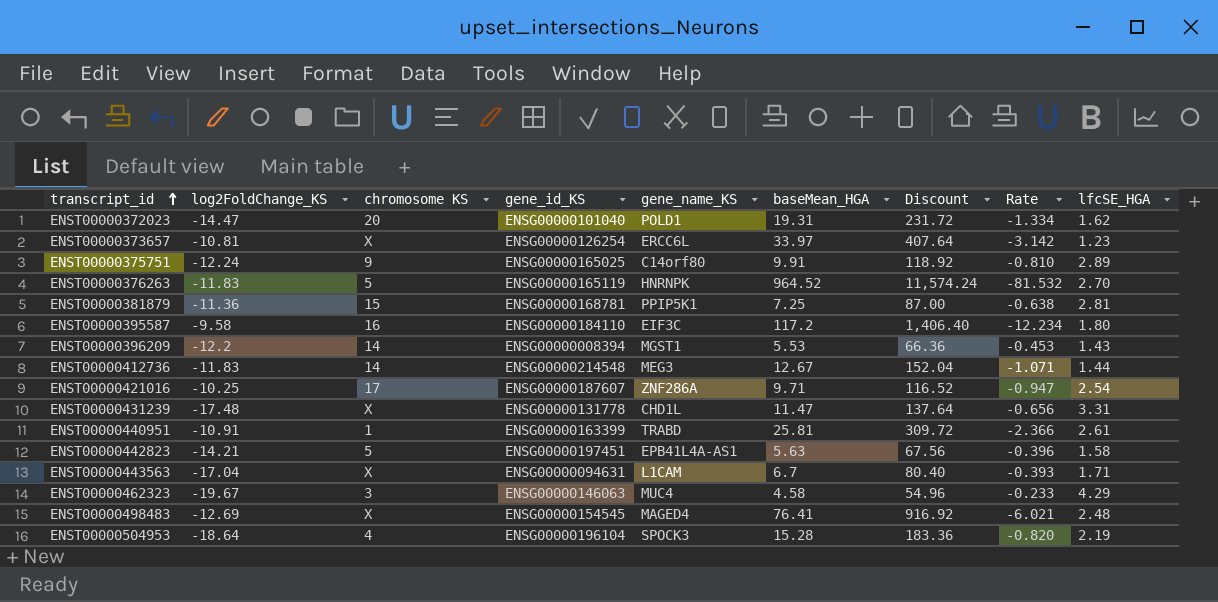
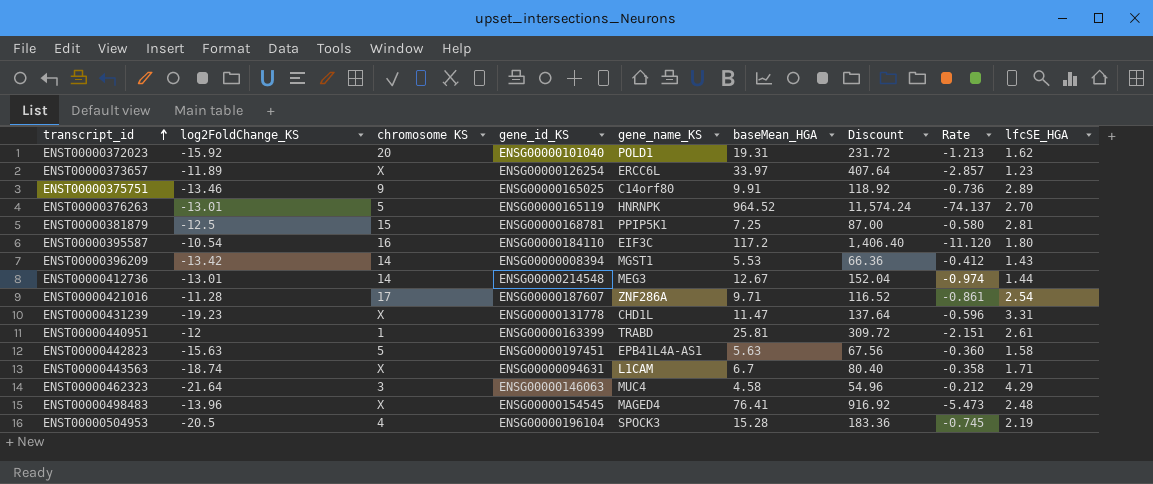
ENST00000372023 | log2FoldChange_KS: -14.47 -> -15.92
ENST00000372023 | Rate: -1.334 -> -1.213
ENST00000373657 | log2FoldChange_KS: -10.81 -> -11.89
ENST00000373657 | Rate: -3.142 -> -2.857
ENST00000375751 | log2FoldChange_KS: -12.24 -> -13.46
ENST00000375751 | Rate: -0.810 -> -0.736
ENST00000376263 | log2FoldChange_KS: -11.83 -> -13.01
ENST00000376263 | Rate: -81.532 -> -74.137
ENST00000381879 | log2FoldChange_KS: -11.36 -> -12.5
ENST00000381879 | Rate: -0.638 -> -0.580
ENST00000395587 | log2FoldChange_KS: -9.58 -> -10.54
ENST00000395587 | Rate: -12.234 -> -11.120
ENST00000396209 | log2FoldChange_KS: -12.2 -> -13.42
ENST00000396209 | Rate: -0.453 -> -0.412
ENST00000412736 | log2FoldChange_KS: -11.83 -> -13.01
ENST00000412736 | Rate: -1.071 -> -0.974
ENST00000421016 | log2FoldChange_KS: -10.25 -> -11.28
ENST00000421016 | Rate: -0.947 -> -0.861
ENST00000431239 | log2FoldChange_KS: -17.48 -> -19.23
ENST00000431239 | Rate: -0.656 -> -0.596
ENST00000440951 | log2FoldChange_KS: -10.91 -> -12
ENST00000440951 | Rate: -2.366 -> -2.151
ENST00000442823 | log2FoldChange_KS: -14.21 -> -15.63
ENST00000442823 | Rate: -0.396 -> -0.360
ENST00000443563 | log2FoldChange_KS: -17.04 -> -18.74
ENST00000443563 | Rate: -0.393 -> -0.358
ENST00000462323 | log2FoldChange_KS: -19.67 -> -21.64
ENST00000462323 | Rate: -0.233 -> -0.212
ENST00000498483 | log2FoldChange_KS: -12.69 -> -13.96
ENST00000498483 | Rate: -6.021 -> -5.473
ENST00000504953 | log2FoldChange_KS: -18.64 -> -20.5
ENST00000504953 | Rate: -0.820 -> -0.745

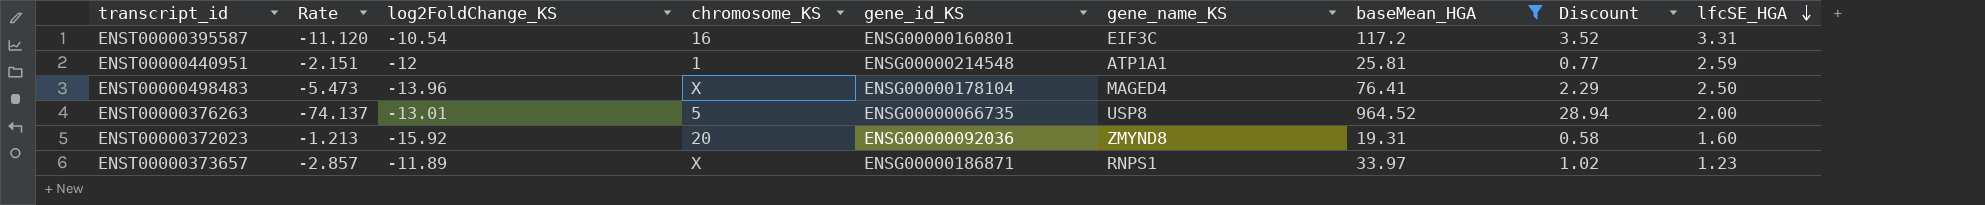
filter: none -> baseMean_HGA >= 19.31
row order: transcript_id ascending -> lfcSE_HGA descending
column Rate | position: 8 -> 2
column name: chromosome KS -> chromosome_KS
column Discount | formula: [baseMean_HGA] * 12 -> [baseMean_HGA] * 0.03
ENST00000395587 | gene_id_KS: ENSG00000184110 -> ENSG00000160801
ENST00000395587 | lfcSE_HGA: 1.80 -> 3.31
ENST00000440951 | gene_id_KS: ENSG00000163399 -> ENSG00000214548
ENST00000440951 | gene_name_KS: TRABD -> ATP1A1
ENST00000440951 | lfcSE_HGA: 2.61 -> 2.59
ENST00000498483 | gene_id_KS: ENSG00000154545 -> ENSG00000178104
ENST00000498483 | lfcSE_HGA: 2.48 -> 2.50
ENST00000376263 | gene_id_KS: ENSG00000165119 -> ENSG00000066735
ENST00000376263 | gene_name_KS: HNRNPK -> USP8
ENST00000376263 | lfcSE_HGA: 2.70 -> 2.00
ENST00000372023 | gene_id_KS: ENSG00000101040 -> ENSG00000092036
ENST00000372023 | gene_name_KS: POLD1 -> ZMYND8
ENST00000372023 | lfcSE_HGA: 1.62 -> 1.60
ENST00000373657 | gene_id_KS: ENSG00000126254 -> ENSG00000186871
ENST00000373657 | gene_name_KS: ERCC6L -> RNPS1

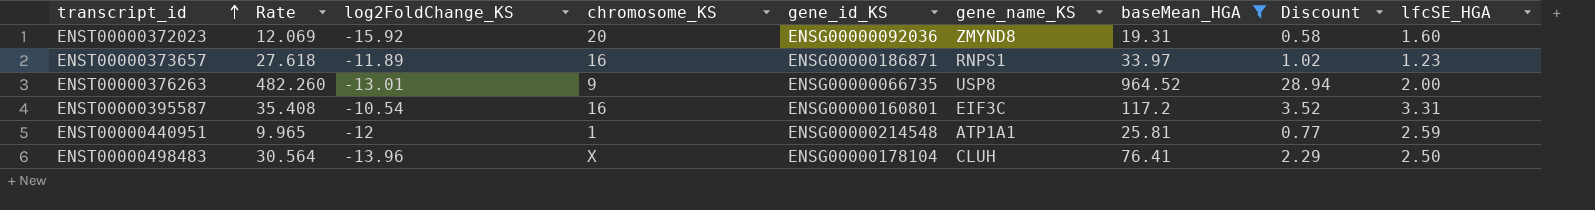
row order: lfcSE_HGA descending -> transcript_id ascending
column Rate | formula: [baseMean_HGA] / [log2FoldChange_KS] -> [baseMean_HGA] / [lfcSE_HGA]
ENST00000373657 | chromosome_KS: X -> 16
ENST00000376263 | chromosome_KS: 5 -> 9
ENST00000498483 | gene_name_KS: MAGED4 -> CLUH

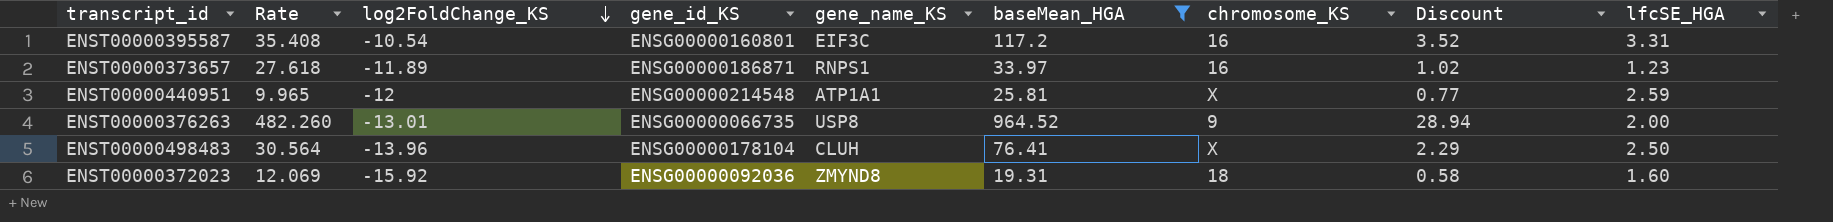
row order: transcript_id ascending -> log2FoldChange_KS descending
column chromosome_KS | position: 4 -> 7
ENST00000440951 | chromosome_KS: 1 -> X
ENST00000372023 | chromosome_KS: 20 -> 18

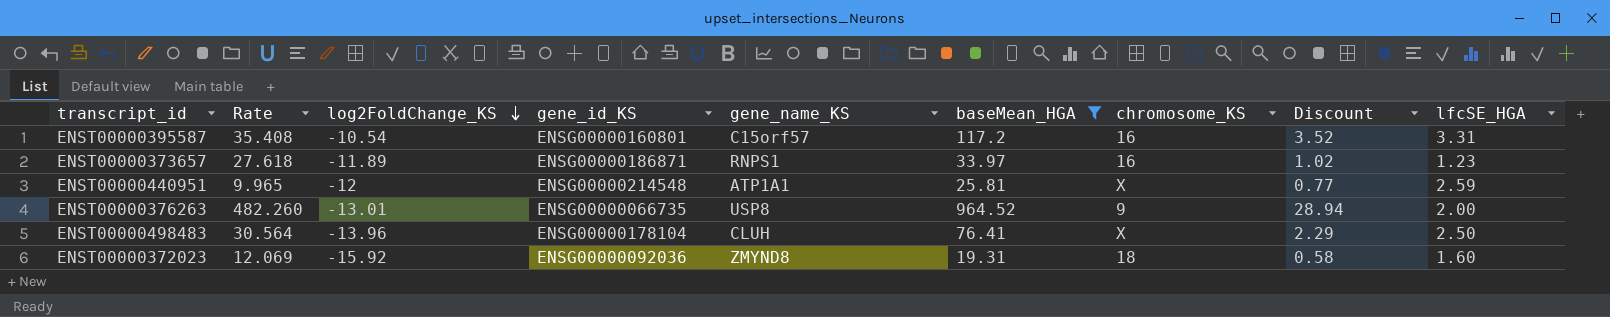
ENST00000395587 | gene_name_KS: EIF3C -> C15orf57

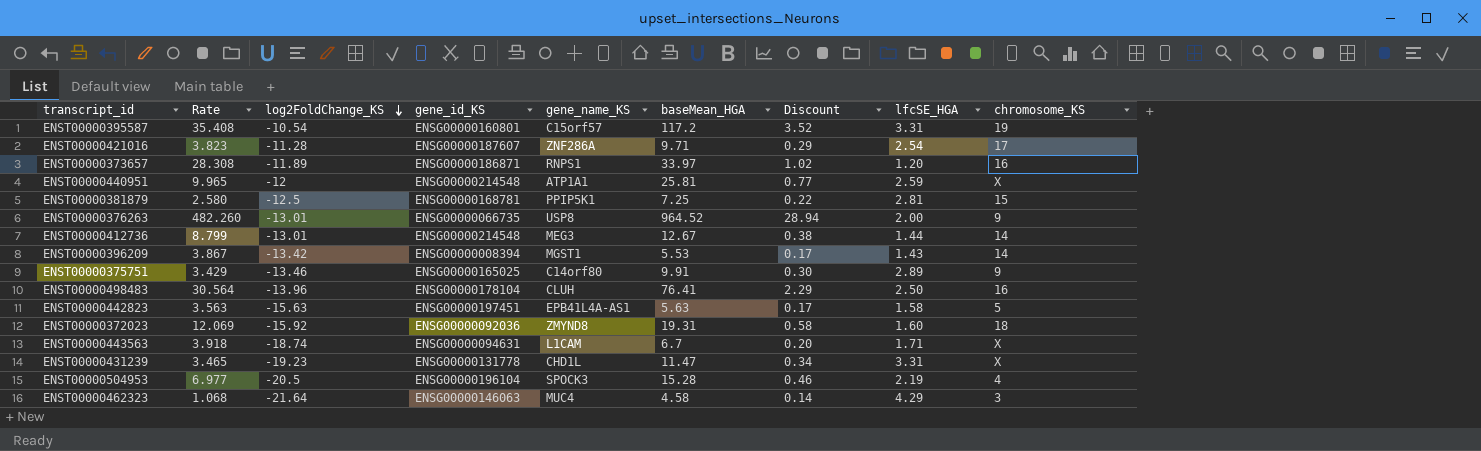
filter: baseMean_HGA >= 19.31 -> none
column chromosome_KS | position: 7 -> 9
ENST00000395587 | chromosome_KS: 16 -> 19
ENST00000373657 | Rate: 27.618 -> 28.308
ENST00000373657 | lfcSE_HGA: 1.23 -> 1.20
ENST00000498483 | chromosome_KS: X -> 16

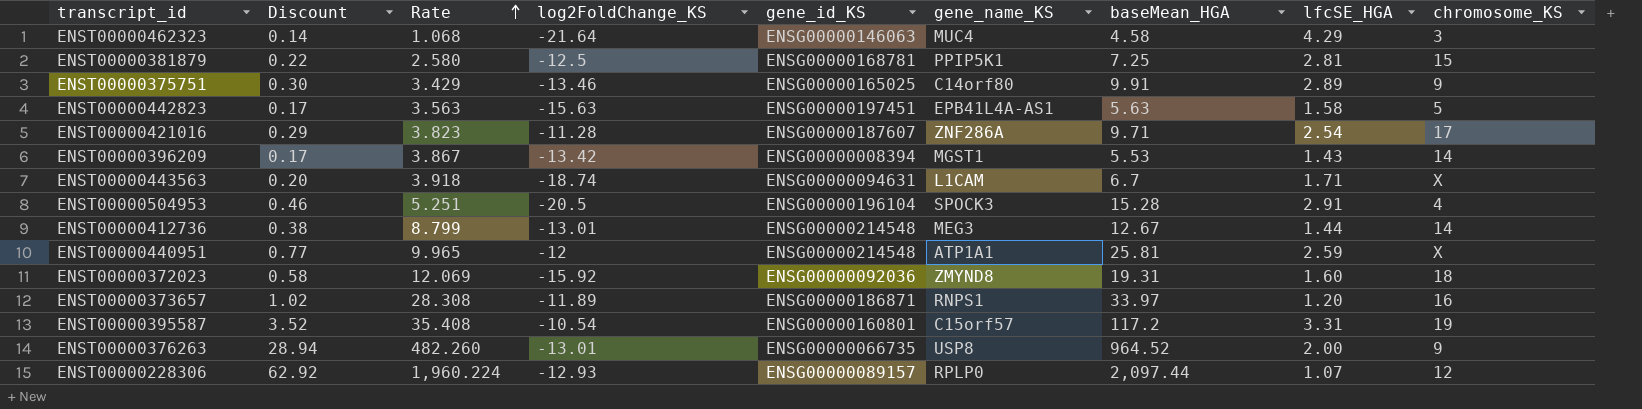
row order: log2FoldChange_KS descending -> Rate ascending
column Discount | position: 7 -> 2
row ENST00000498483: 30.564 | -13.96 | ENSG00000178104 | CLUH | 76.41 | 2.29 | 2.50 | 16 -> none
row ENST00000431239: 3.465 | -19.23 | ENSG00000131778 | CHD1L | 11.47 | 0.34 | 3.31 | X -> none
ENST00000504953 | Rate: 6.977 -> 5.251
ENST00000504953 | lfcSE_HGA: 2.19 -> 2.91
row ENST00000228306: none -> 62.92 | 1,960.224 | -12.93 | ENSG00000089157 | RPLP0 | 2,097.44 | 1.07 | 12

